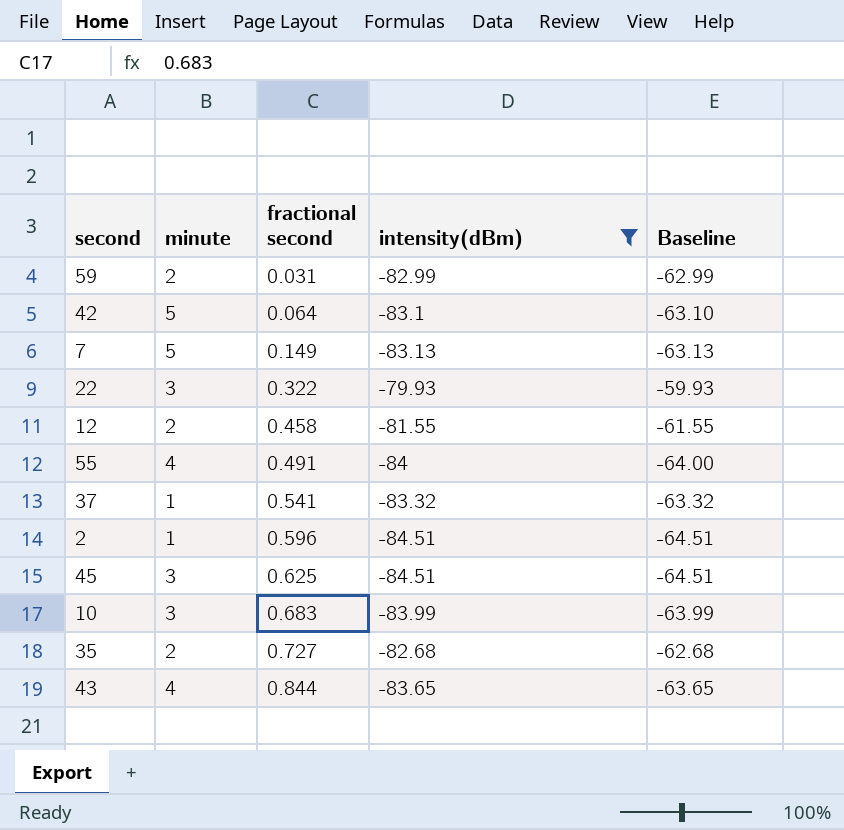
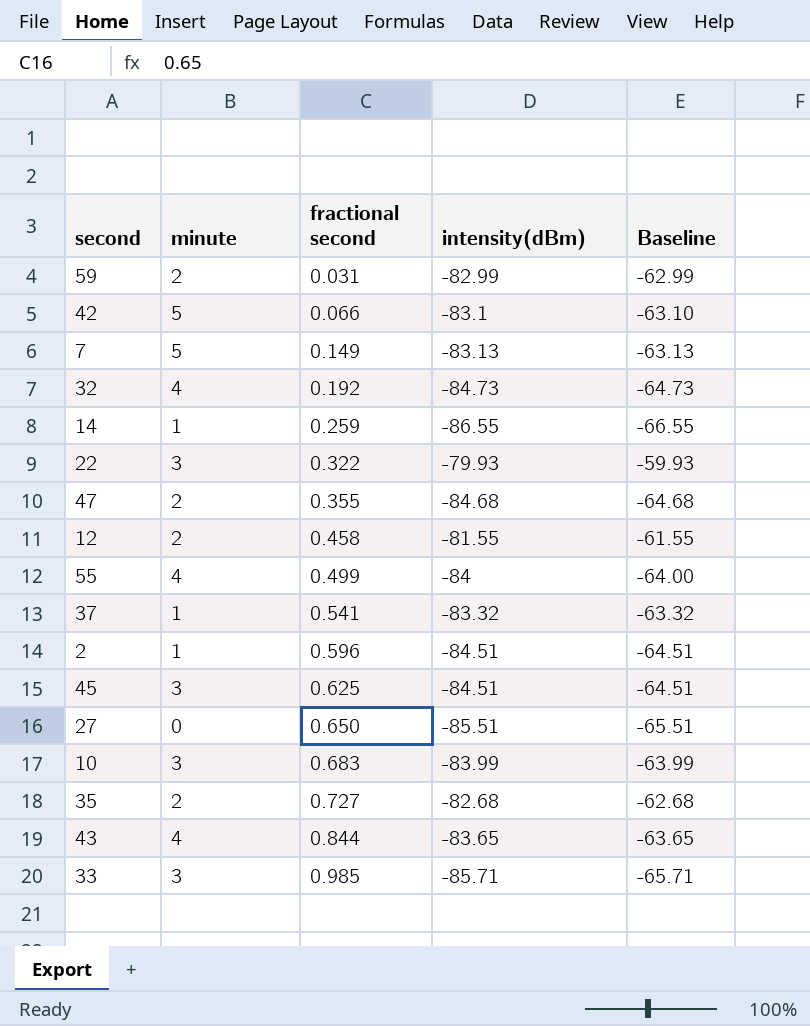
filter: intensity(dBm) >= -84.51 -> none
42 | fractional second: 0.064 -> 0.066
55 | fractional second: 0.491 -> 0.499

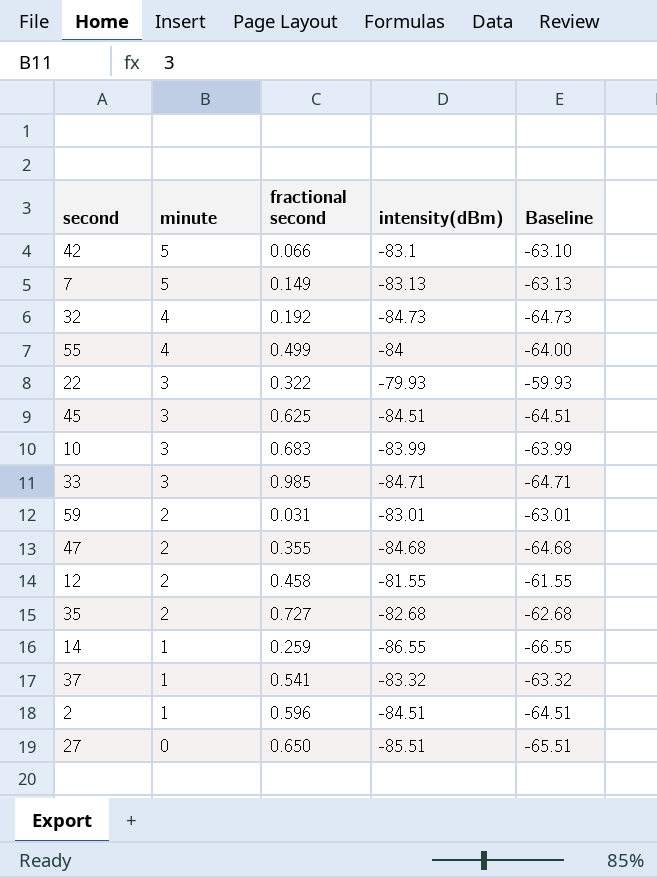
row order: fractional second ascending -> minute descending
row 43: 4 | 0.844 | -83.65 | -63.65 -> none
33 | intensity(dBm): -85.71 -> -84.71
33 | Baseline: -65.71 -> -64.71
59 | intensity(dBm): -82.99 -> -83.01
59 | Baseline: -62.99 -> -63.01

